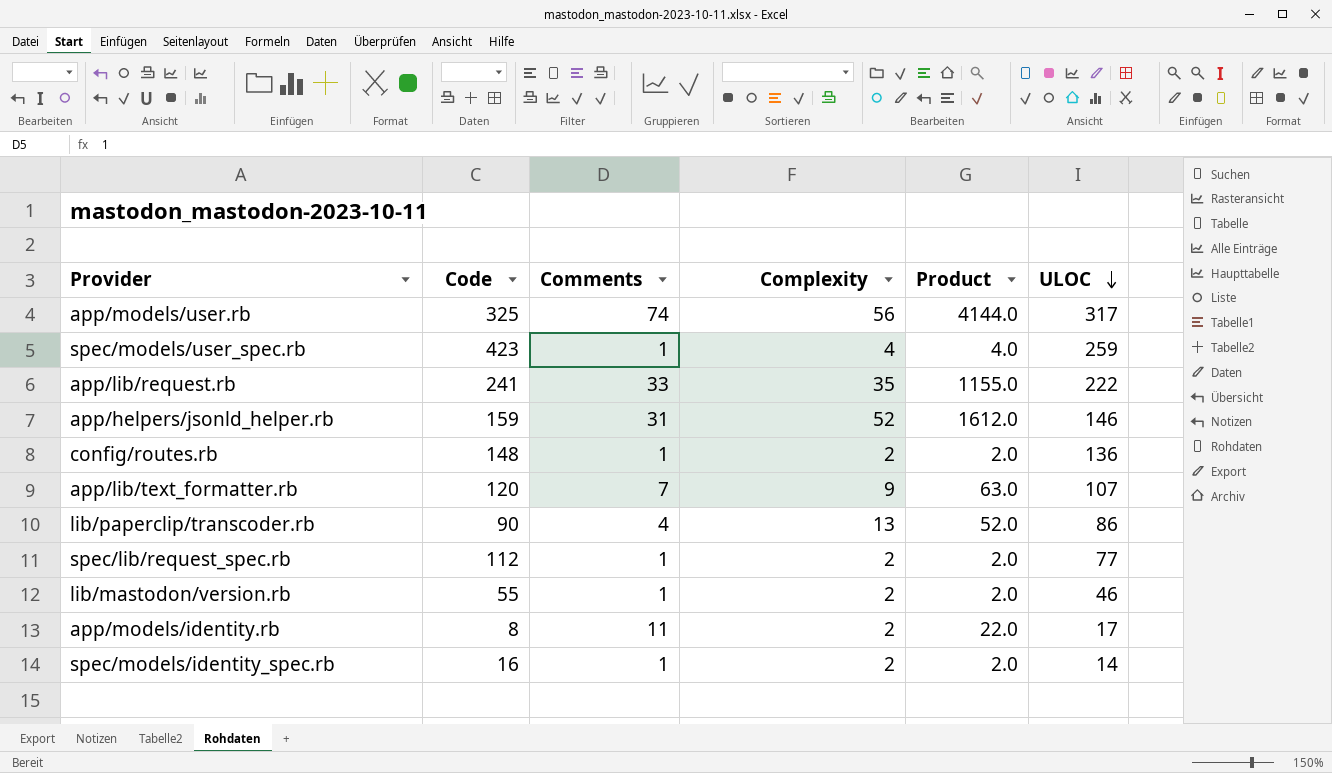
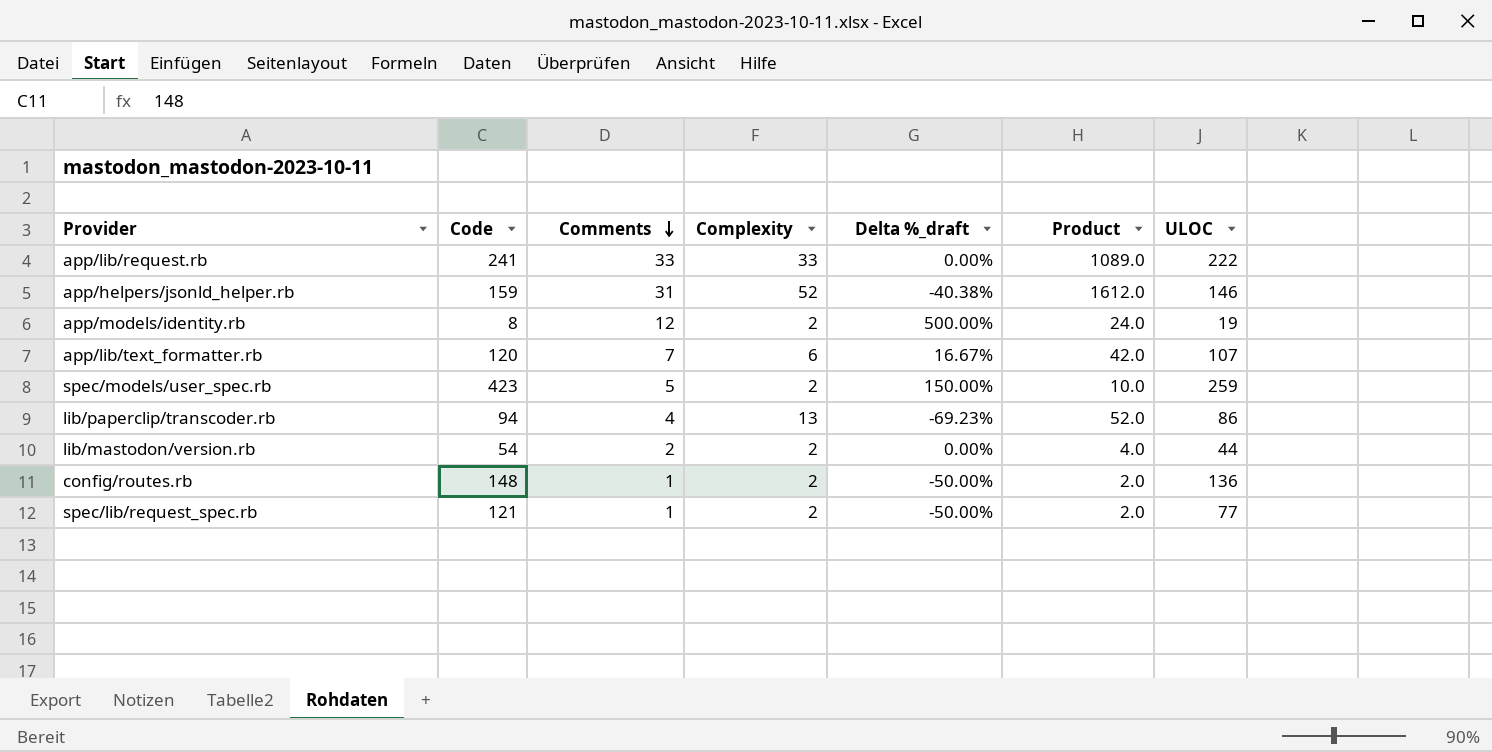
row order: ULOC descending -> Comments descending
column Delta %_draft | formula: none -> ([Comments] - [Complexity]) / [Complexity]
row app/models/user.rb: 325 | 74 | 56 | 4144.0 | 317 -> none
row spec/models/identity_spec.rb: 16 | 1 | 2 | 2.0 | 14 -> none
app/lib/request.rb | Complexity: 35 -> 33
app/lib/request.rb | Product: 1155.0 -> 1089.0
app/models/identity.rb | Comments: 11 -> 12
app/models/identity.rb | Product: 22.0 -> 24.0
app/models/identity.rb | ULOC: 17 -> 19
app/lib/text_formatter.rb | Complexity: 9 -> 6
app/lib/text_formatter.rb | Product: 63.0 -> 42.0
spec/models/user_spec.rb | Comments: 1 -> 5
spec/models/user_spec.rb | Complexity: 4 -> 2
spec/models/user_spec.rb | Product: 4.0 -> 10.0
lib/paperclip/transcoder.rb | Code: 90 -> 94
lib/mastodon/version.rb | Code: 55 -> 54
lib/mastodon/version.rb | Comments: 1 -> 2
lib/mastodon/version.rb | Product: 2.0 -> 4.0
lib/mastodon/version.rb | ULOC: 46 -> 44
spec/lib/request_spec.rb | Code: 112 -> 121

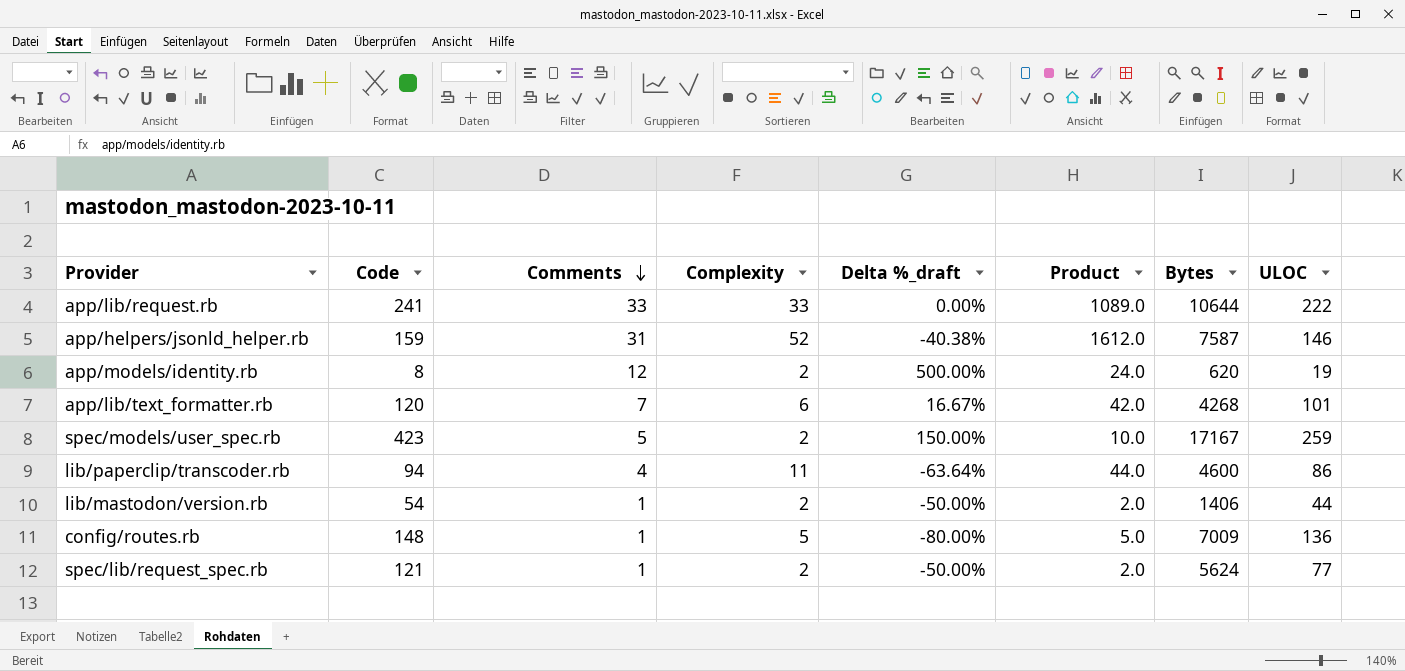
column Bytes | position: none -> 7
app/lib/text_formatter.rb | ULOC: 107 -> 101
lib/paperclip/transcoder.rb | Complexity: 13 -> 11
lib/paperclip/transcoder.rb | Delta %_draft: -69.23% -> -63.64%
lib/paperclip/transcoder.rb | Product: 52.0 -> 44.0
lib/mastodon/version.rb | Comments: 2 -> 1
lib/mastodon/version.rb | Delta %_draft: 0.00% -> -50.00%
lib/mastodon/version.rb | Product: 4.0 -> 2.0
config/routes.rb | Complexity: 2 -> 5
config/routes.rb | Delta %_draft: -50.00% -> -80.00%
config/routes.rb | Product: 2.0 -> 5.0

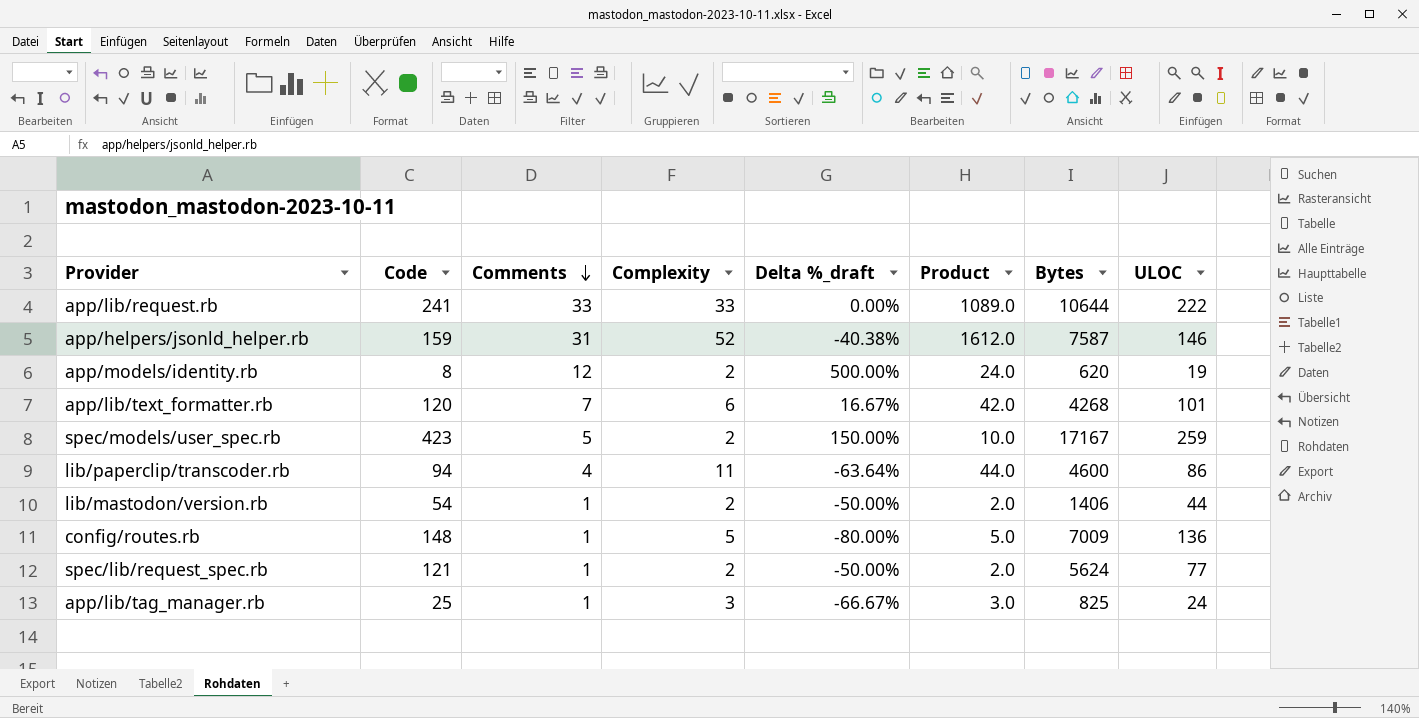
row app/lib/tag_manager.rb: none -> 25 | 1 | 3 | -66.67% | 3.0 | 825 | 24

